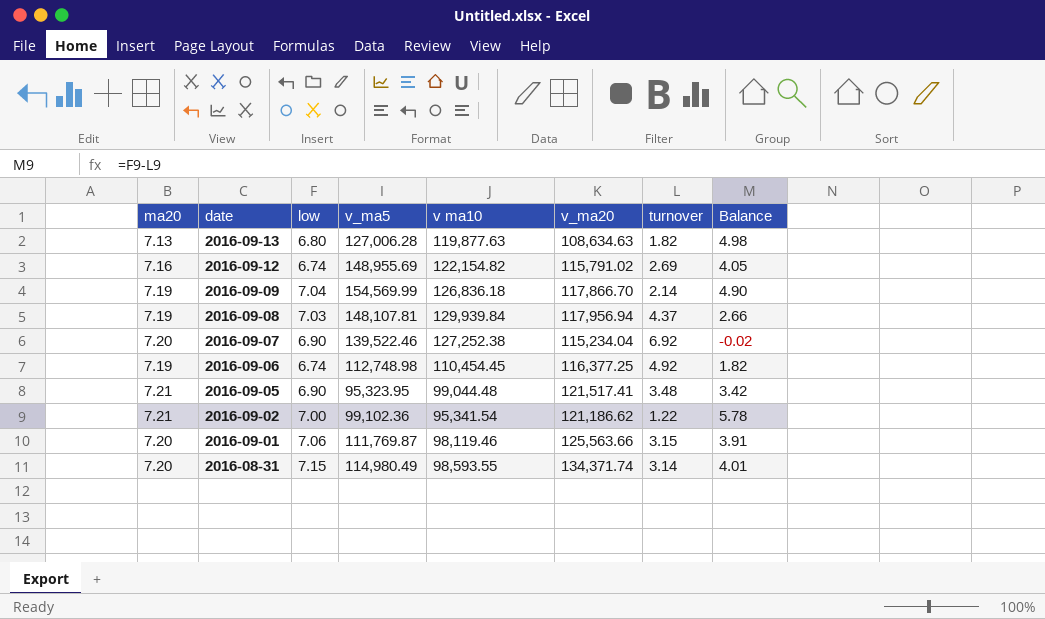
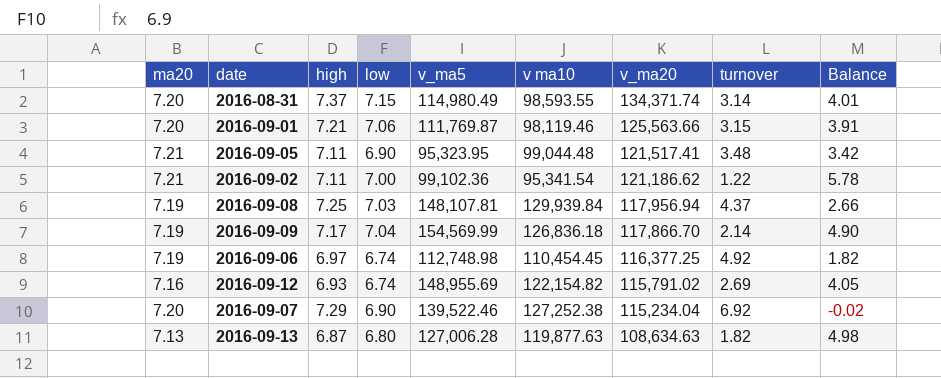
row order: date descending -> v_ma20 descending
column high | position: none -> 3

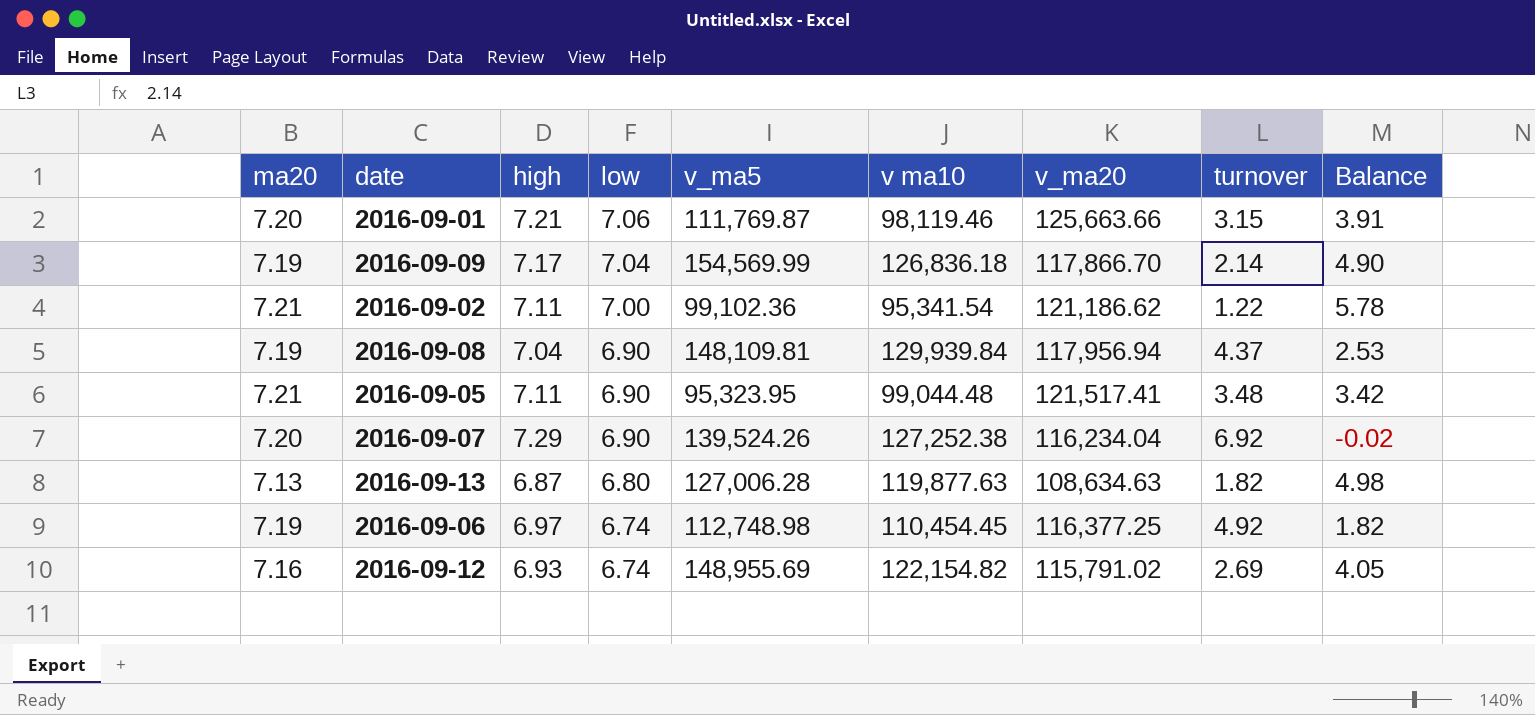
row order: v_ma20 descending -> low descending
row 2016-08-31: 7.20 | 7.37 | 7.15 | 114,980.49 | 98,593.55 | 134,371.74 | 3.14 | 4.01 -> none
2016-09-01 | v_ma20: 125,563.66 -> 125,663.66
2016-09-08 | high: 7.25 -> 7.04
2016-09-08 | low: 7.03 -> 6.90
2016-09-08 | v_ma5: 148,107.81 -> 148,109.81
2016-09-08 | Balance: 2.66 -> 2.53
2016-09-07 | v_ma5: 139,522.46 -> 139,524.26
2016-09-07 | v_ma20: 115,234.04 -> 116,234.04

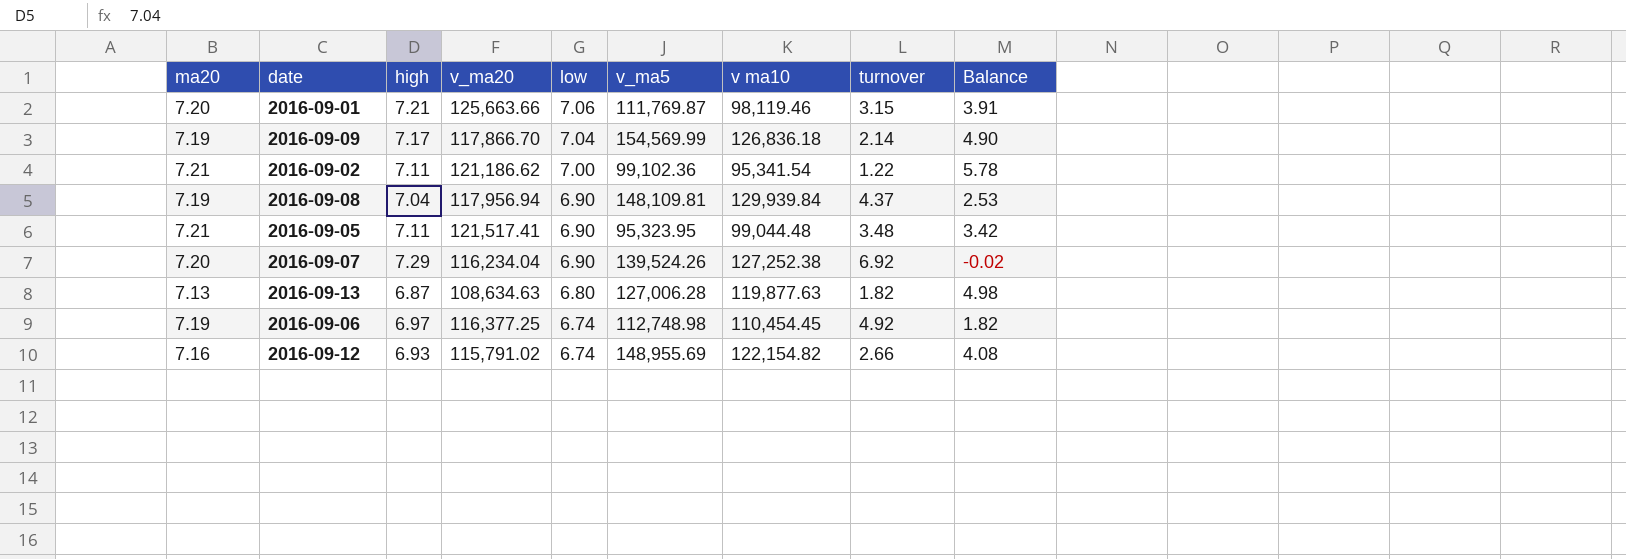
column v_ma20 | position: 7 -> 4
2016-09-12 | turnover: 2.69 -> 2.66
2016-09-12 | Balance: 4.05 -> 4.08

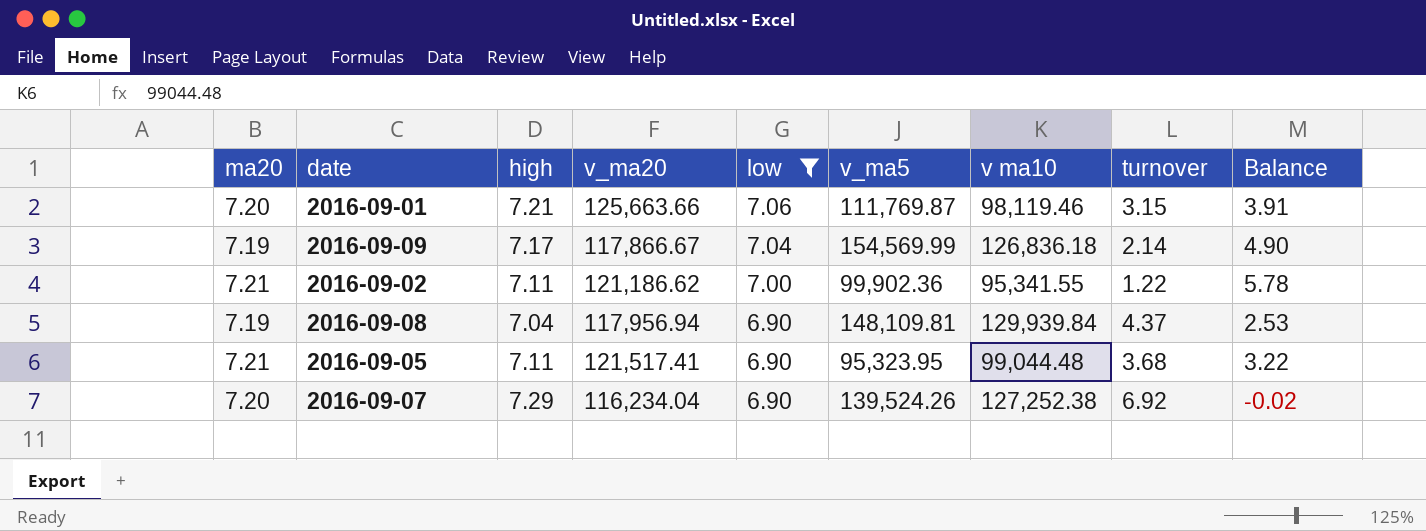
filter: none -> low >= 6.90
2016-09-09 | v_ma20: 117,866.70 -> 117,866.67
2016-09-02 | v_ma5: 99,102.36 -> 99,902.36
2016-09-02 | v ma10: 95,341.54 -> 95,341.55
2016-09-05 | turnover: 3.48 -> 3.68
2016-09-05 | Balance: 3.42 -> 3.22

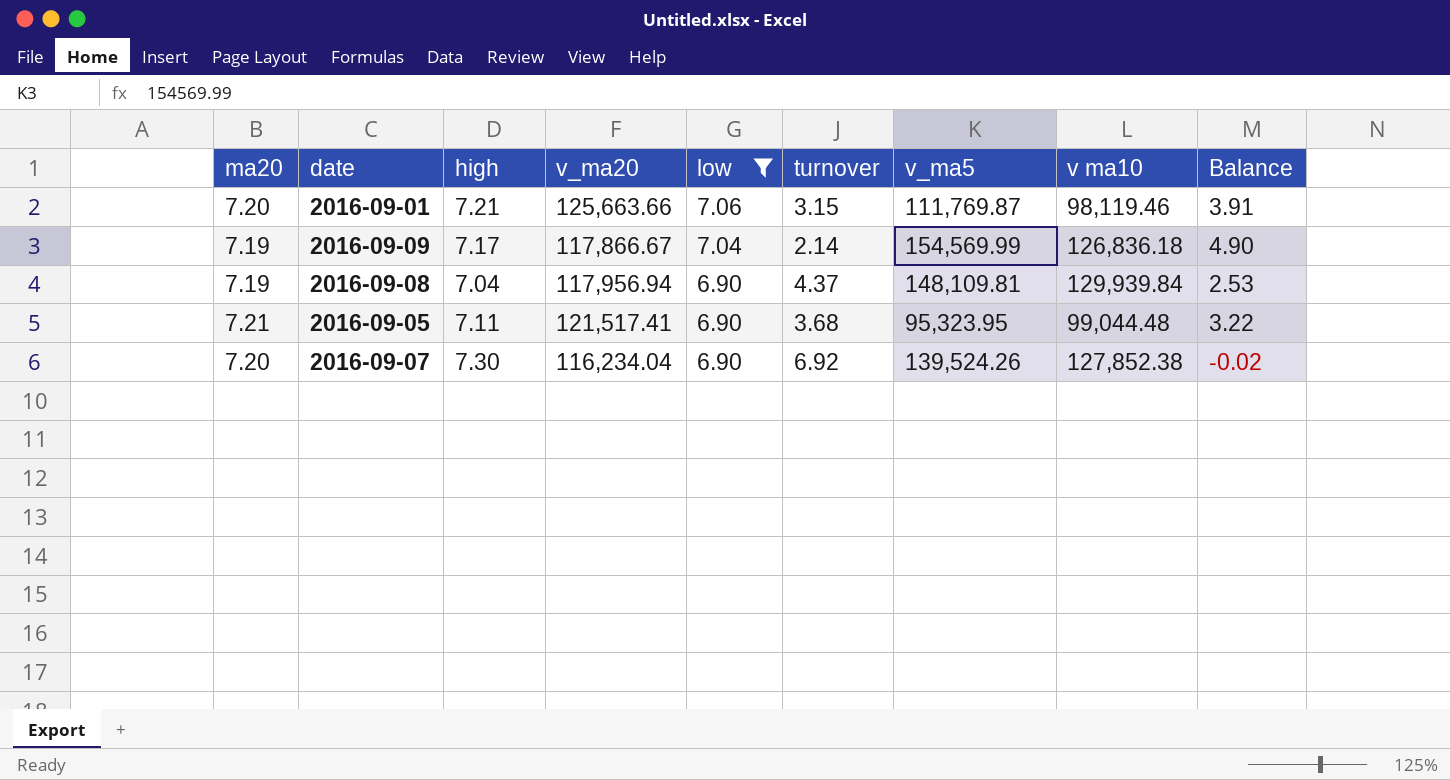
column turnover | position: 8 -> 6
row 2016-09-02: 7.21 | 7.11 | 121,186.62 | 7.00 | 99,902.36 | 95,341.55 | 1.22 | 5.78 -> none
2016-09-07 | high: 7.29 -> 7.30
2016-09-07 | v ma10: 127,252.38 -> 127,852.38

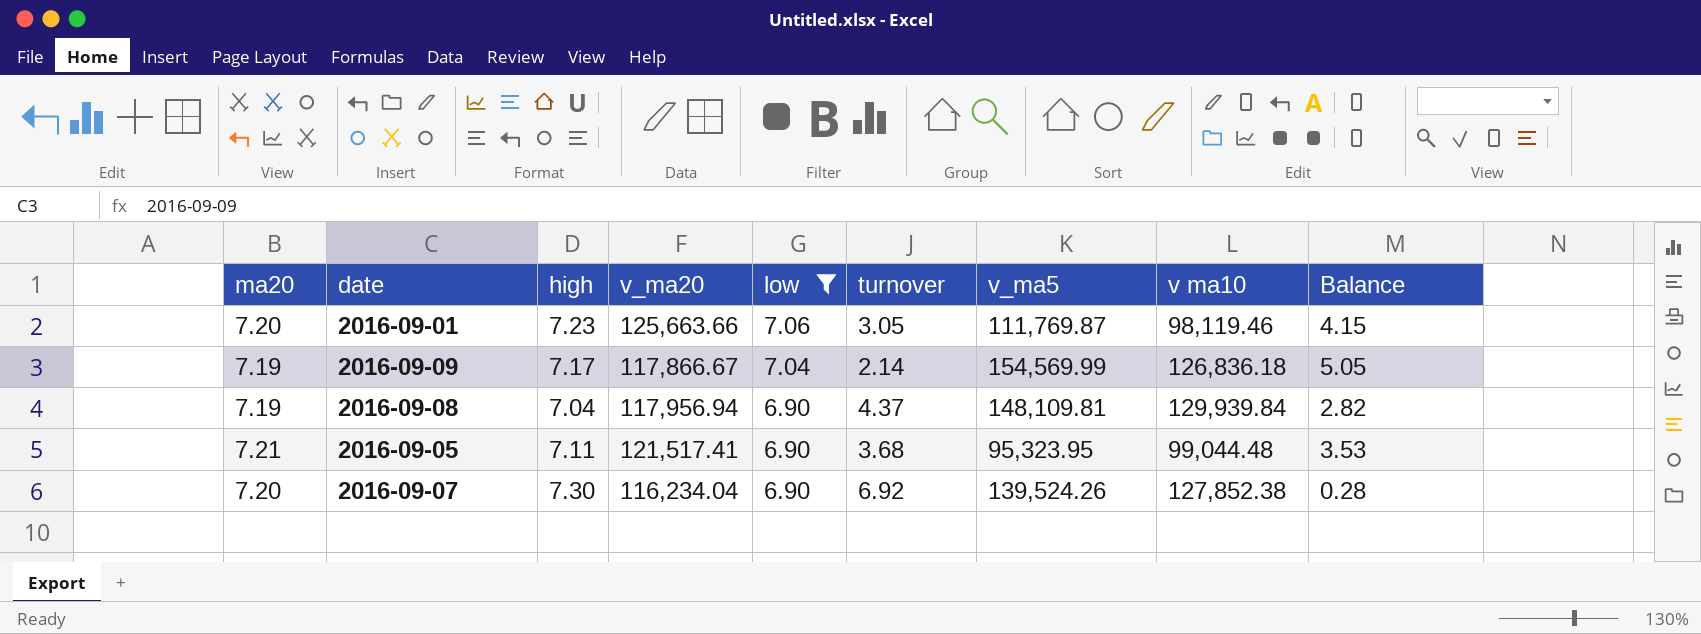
column Balance | formula: [low] - [turnover] -> [ma20] - [turnover]
2016-09-01 | high: 7.21 -> 7.23
2016-09-01 | turnover: 3.15 -> 3.05

